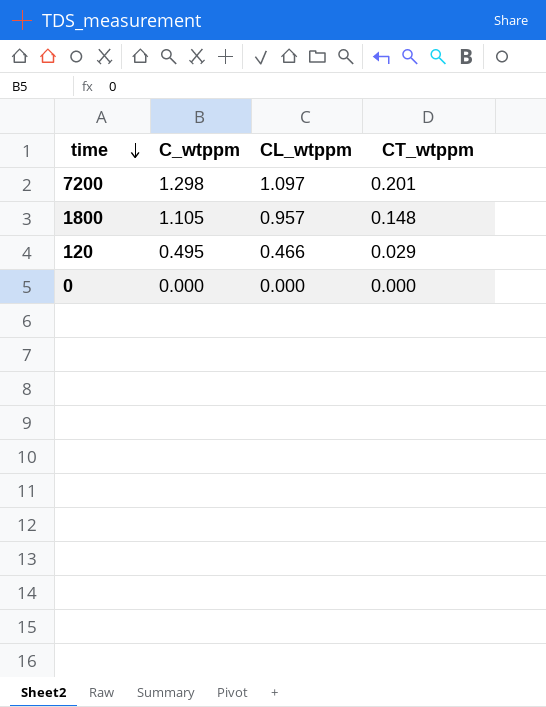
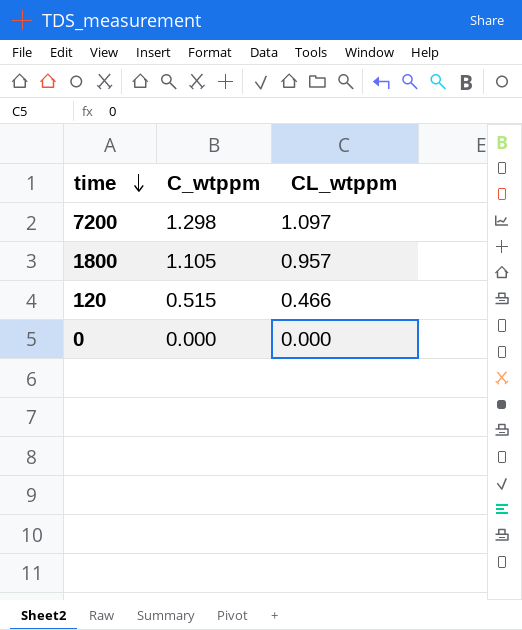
column CT_wtppm | formula: [C_wtppm] - [CL_wtppm] -> none
120 | C_wtppm: 0.495 -> 0.515

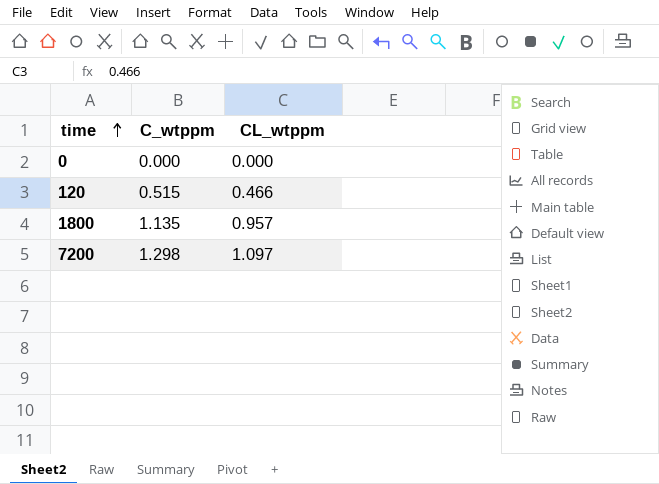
row order: time descending -> time ascending
1800 | C_wtppm: 1.105 -> 1.135

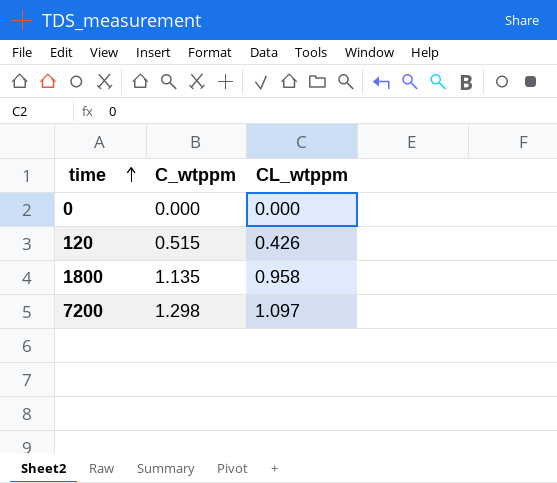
120 | CL_wtppm: 0.466 -> 0.426
1800 | CL_wtppm: 0.957 -> 0.958

